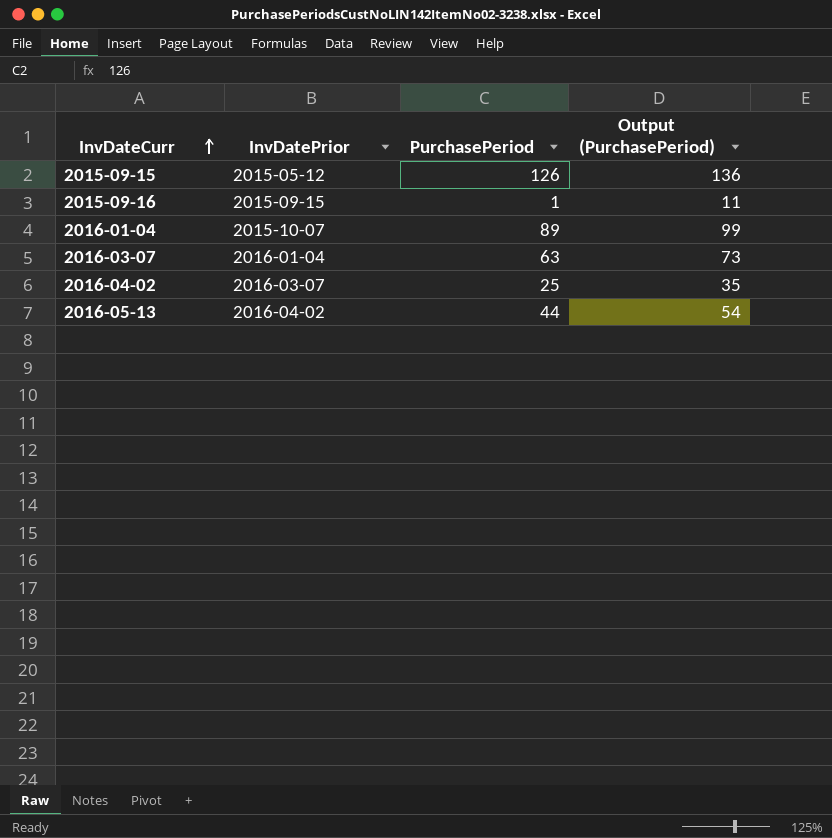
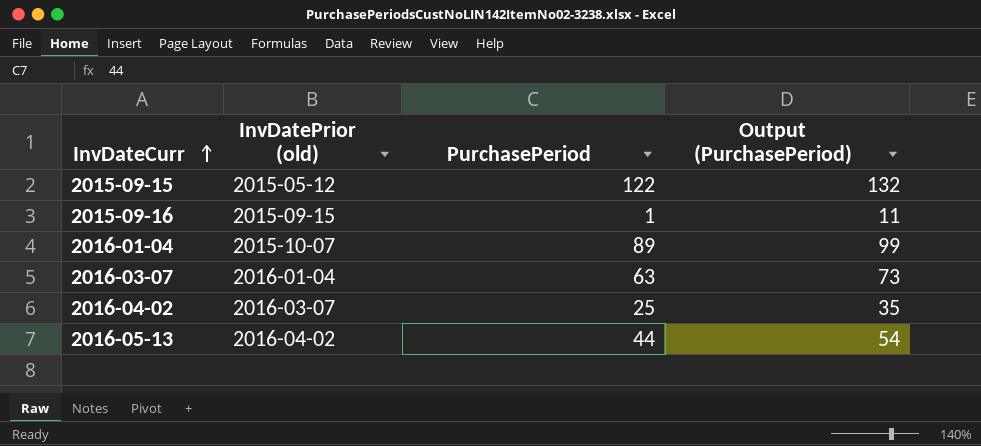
column name: InvDatePrior -> InvDatePrior (old)
2015-09-15 | PurchasePeriod: 126 -> 122
2015-09-15 | Output (PurchasePeriod): 136 -> 132

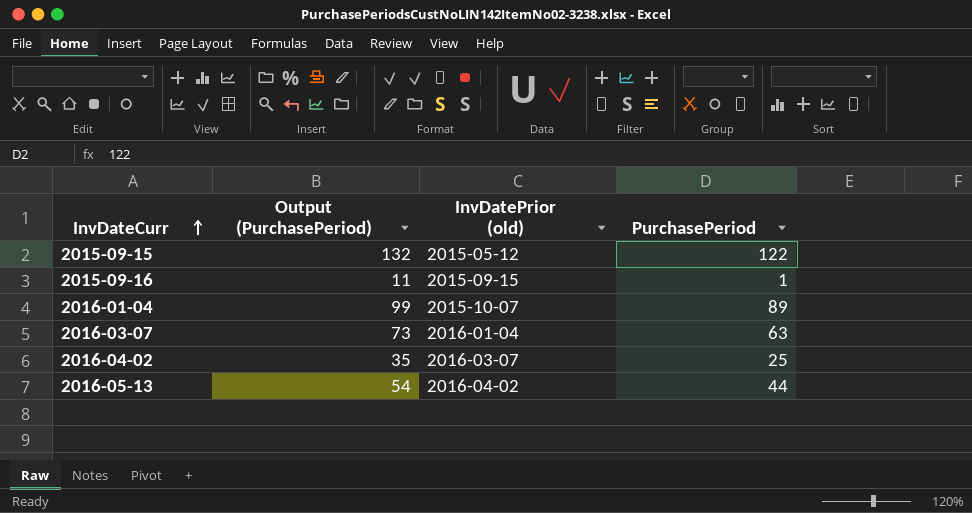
column Output (PurchasePeriod) | position: 4 -> 2

